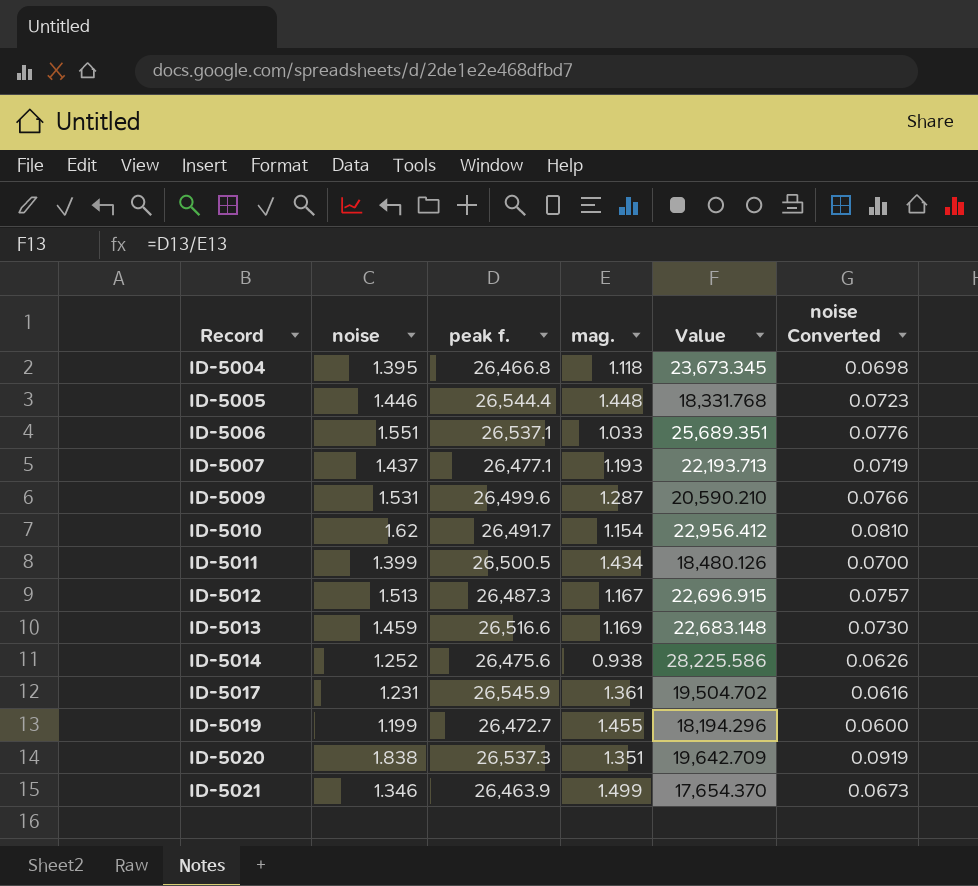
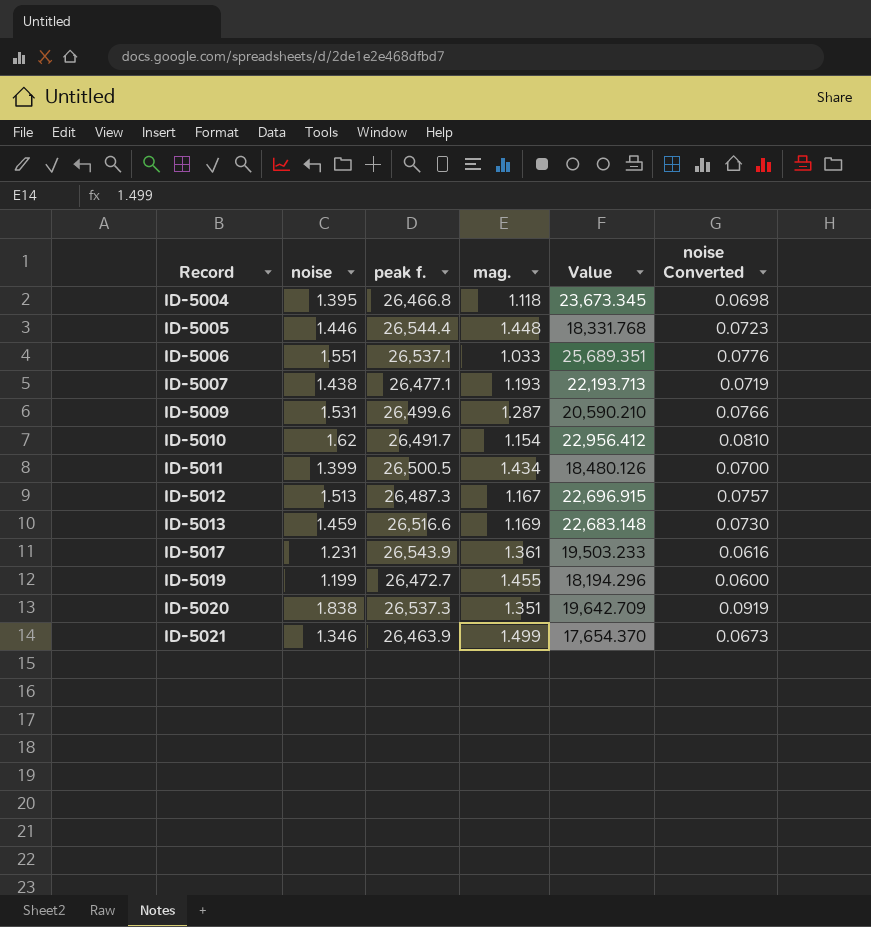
row ID-5014: 1.252 | 26,475.6 | 0.938 | 28,225.586 | 0.0626 -> none
ID-5007 | noise: 1.437 -> 1.438
ID-5017 | peak f.: 26,545.9 -> 26,543.9
ID-5017 | Value: 19,504.702 -> 19,503.233

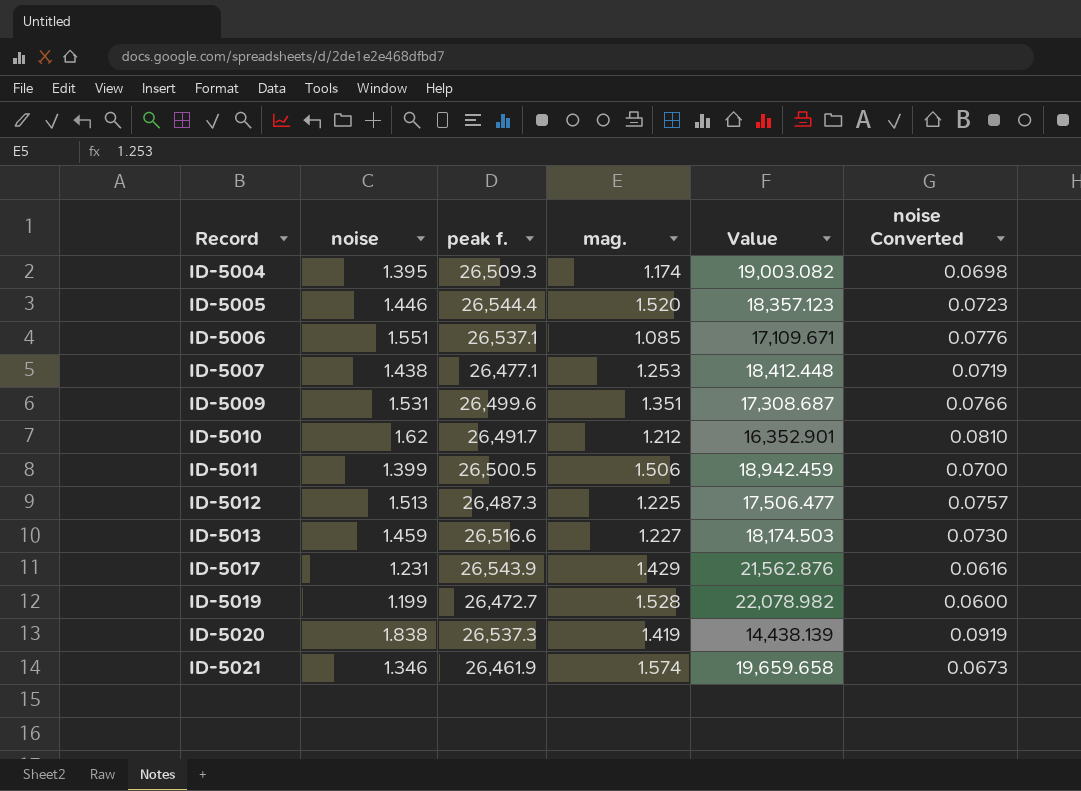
column Value | formula: [peak f.] / [mag.] -> [peak f.] / [noise]
ID-5004 | peak f.: 26,466.8 -> 26,509.3
ID-5004 | mag.: 1.118 -> 1.174
ID-5005 | mag.: 1.448 -> 1.520
ID-5006 | mag.: 1.033 -> 1.085
ID-5007 | mag.: 1.193 -> 1.253
ID-5009 | mag.: 1.287 -> 1.351
ID-5010 | mag.: 1.154 -> 1.212
ID-5011 | mag.: 1.434 -> 1.506
ID-5012 | mag.: 1.167 -> 1.225
ID-5013 | mag.: 1.169 -> 1.227
ID-5017 | mag.: 1.361 -> 1.429
ID-5019 | mag.: 1.455 -> 1.528
ID-5020 | mag.: 1.351 -> 1.419
ID-5021 | peak f.: 26,463.9 -> 26,461.9
ID-5021 | mag.: 1.499 -> 1.574

